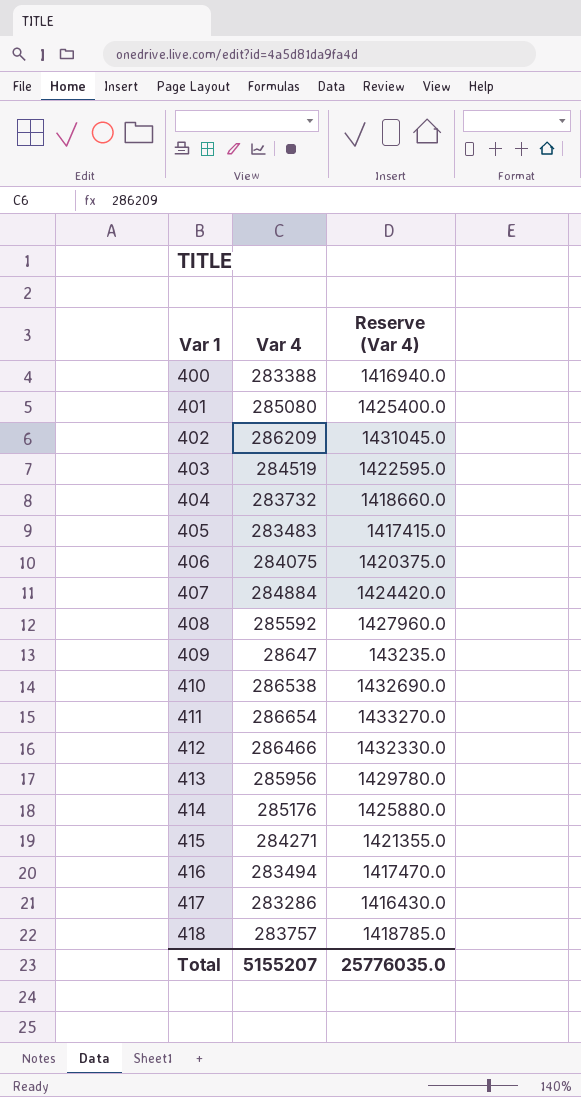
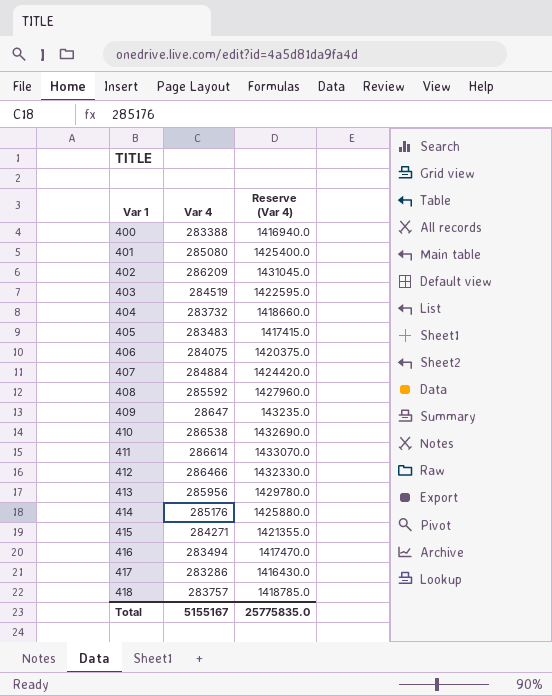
411 | Var 4: 286654 -> 286614
411 | Reserve (Var 4): 1433270.0 -> 1433070.0
Total | Var 4: 5155207 -> 5155167
Total | Reserve (Var 4): 25776035.0 -> 25775835.0

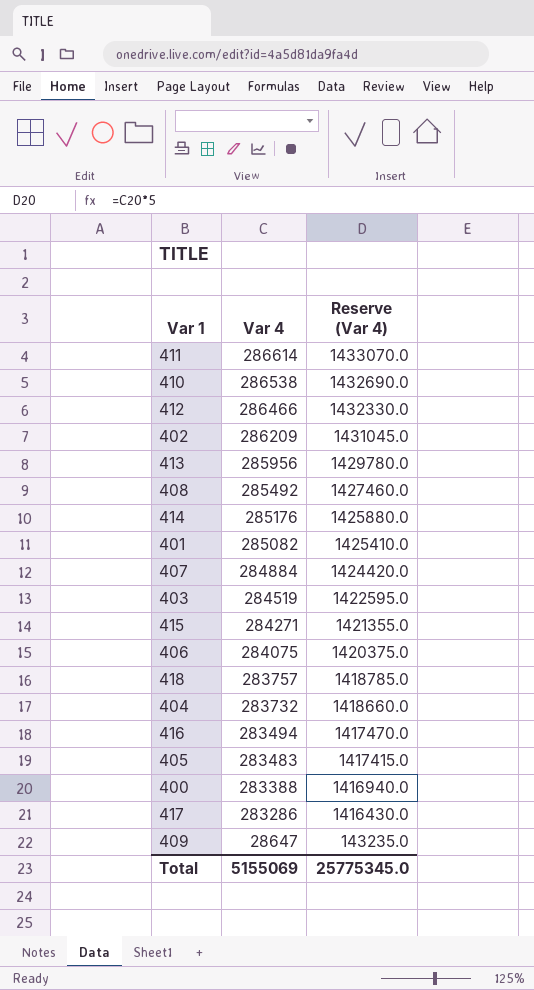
row order: Var 1 ascending -> Var 4 descending
408 | Var 4: 285592 -> 285492
408 | Reserve (Var 4): 1427960.0 -> 1427460.0
401 | Var 4: 285080 -> 285082
401 | Reserve (Var 4): 1425400.0 -> 1425410.0
Total | Var 4: 5155167 -> 5155069
Total | Reserve (Var 4): 25775835.0 -> 25775345.0

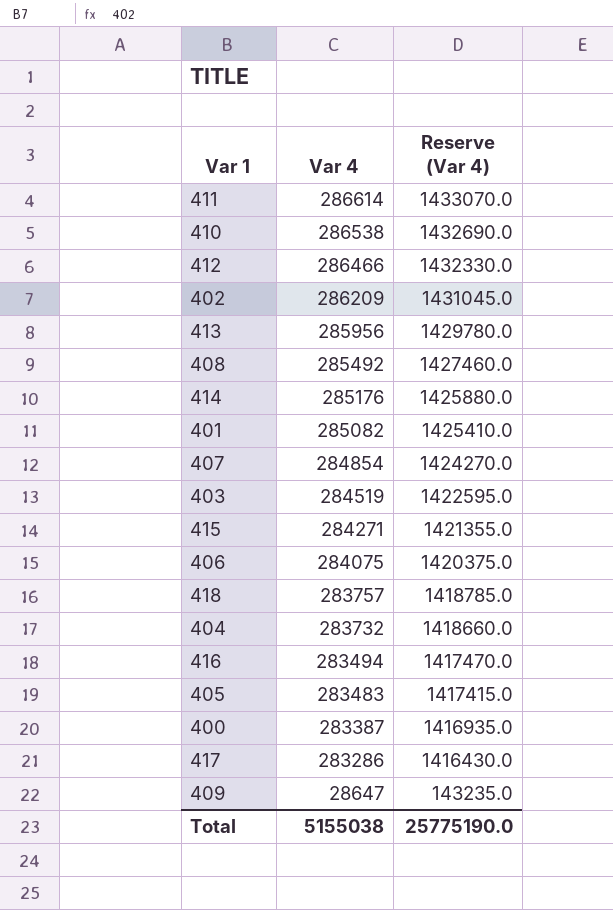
407 | Var 4: 284884 -> 284854
407 | Reserve (Var 4): 1424420.0 -> 1424270.0
400 | Var 4: 283388 -> 283387
400 | Reserve (Var 4): 1416940.0 -> 1416935.0
Total | Var 4: 5155069 -> 5155038
Total | Reserve (Var 4): 25775345.0 -> 25775190.0

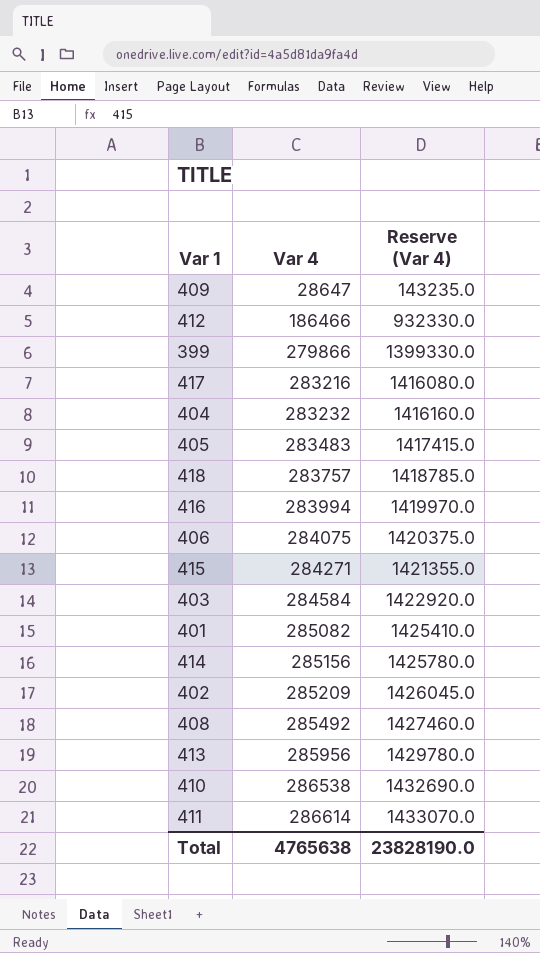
row order: Var 4 descending -> Var 4 ascending
row 407: 284854 | 1424270.0 -> none
row 400: 283387 | 1416935.0 -> none
412 | Var 4: 286466 -> 186466
412 | Reserve (Var 4): 1432330.0 -> 932330.0
row 399: none -> 279866 | 1399330.0
417 | Var 4: 283286 -> 283216
417 | Reserve (Var 4): 1416430.0 -> 1416080.0
404 | Var 4: 283732 -> 283232
404 | Reserve (Var 4): 1418660.0 -> 1416160.0
416 | Var 4: 283494 -> 283994
416 | Reserve (Var 4): 1417470.0 -> 1419970.0
403 | Var 4: 284519 -> 284584
403 | Reserve (Var 4): 1422595.0 -> 1422920.0
414 | Var 4: 285176 -> 285156
414 | Reserve (Var 4): 1425880.0 -> 1425780.0
402 | Var 4: 286209 -> 285209
402 | Reserve (Var 4): 1431045.0 -> 1426045.0
Total | Var 4: 5155038 -> 4765638
Total | Reserve (Var 4): 25775190.0 -> 23828190.0

